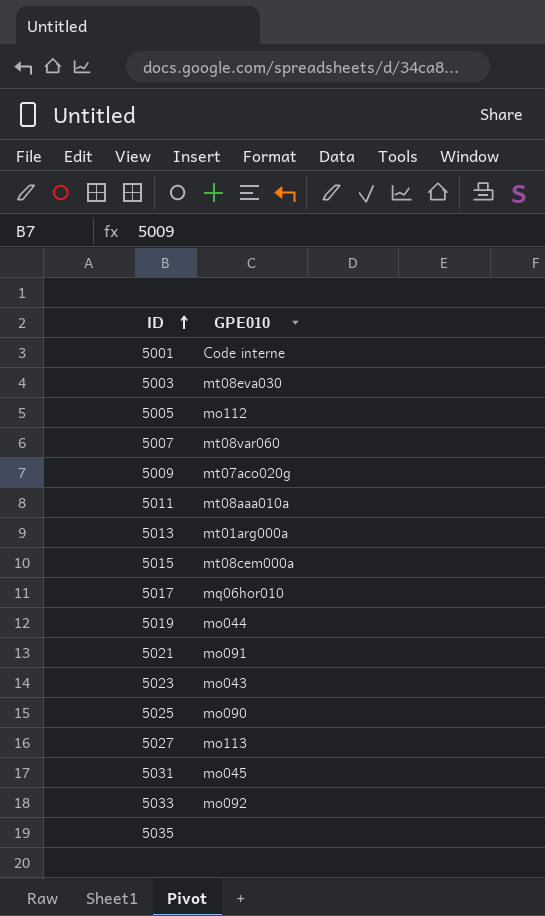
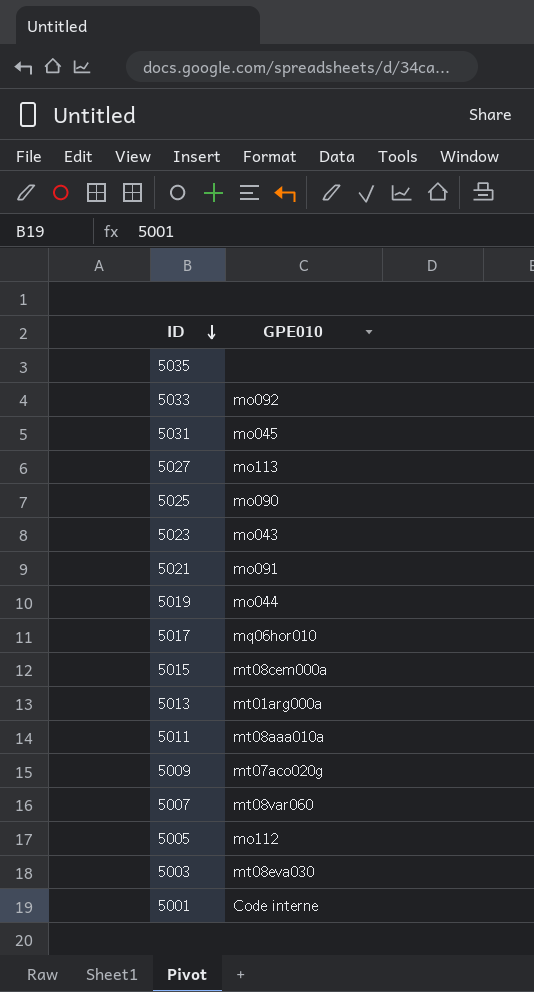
row order: ID ascending -> ID descending

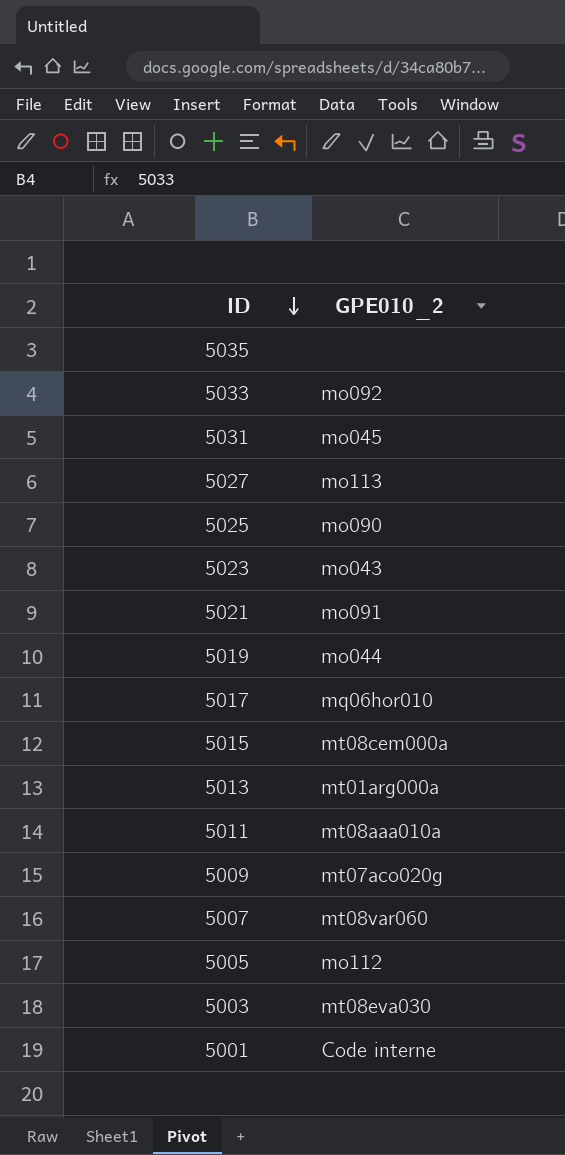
column name: GPE010 -> GPE010_2

